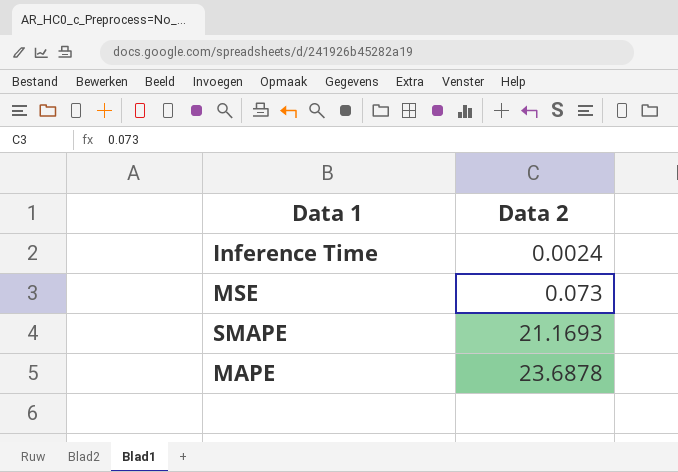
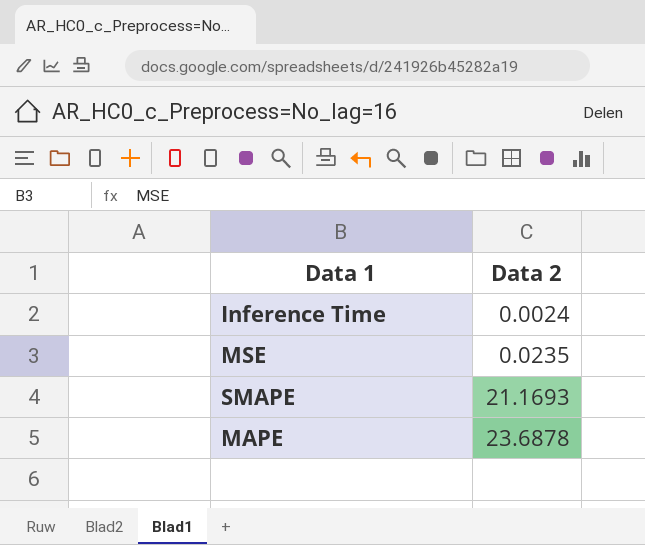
MSE | Data 2: 0.073 -> 0.0235

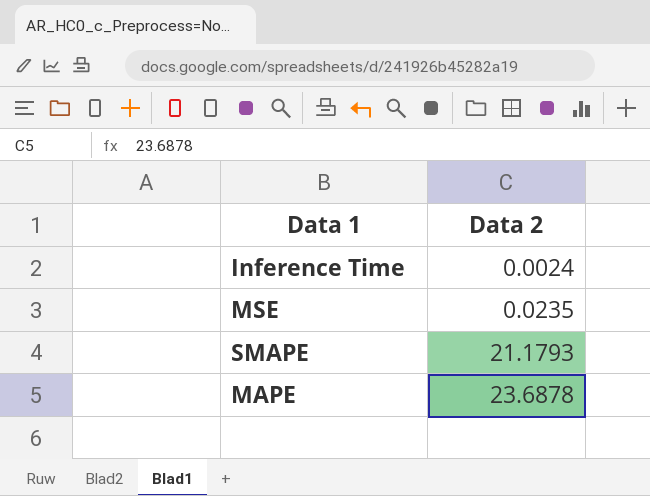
SMAPE | Data 2: 21.1693 -> 21.1793

